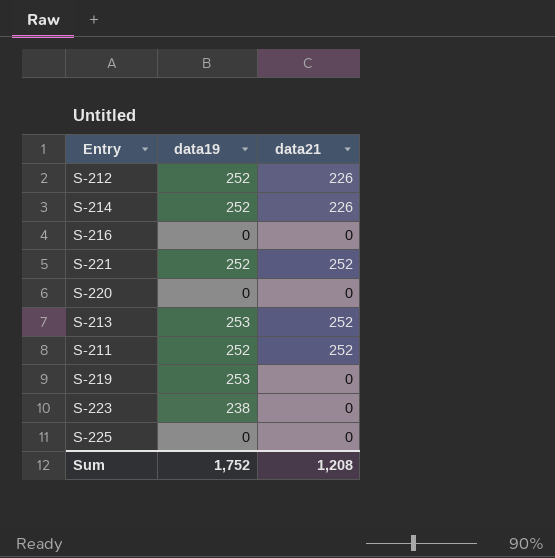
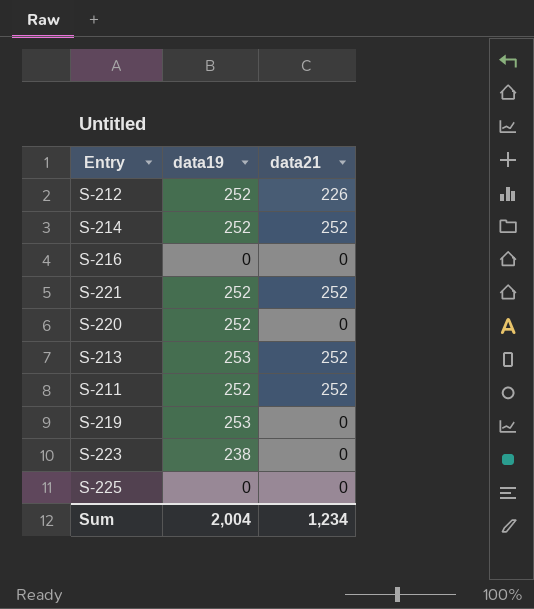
S-214 | data21: 226 -> 252
S-220 | data19: 0 -> 252
Sum | data19: 1,752 -> 2,004
Sum | data21: 1,208 -> 1,234

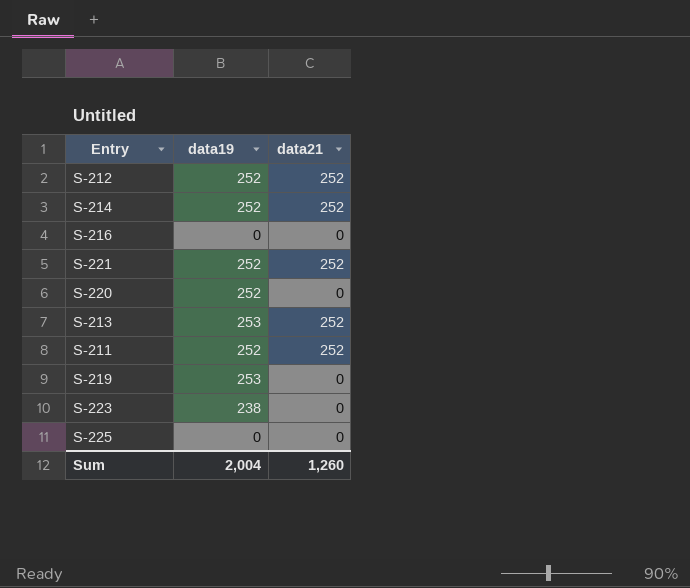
S-212 | data21: 226 -> 252
Sum | data21: 1,234 -> 1,260

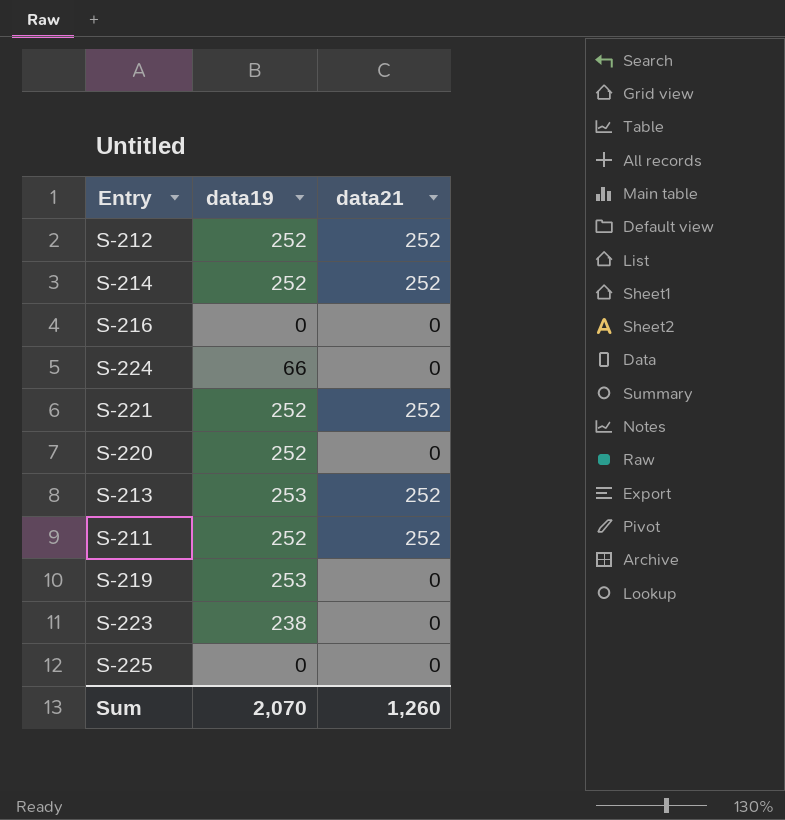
row S-224: none -> 66 | 0
Sum | data19: 2,004 -> 2,070

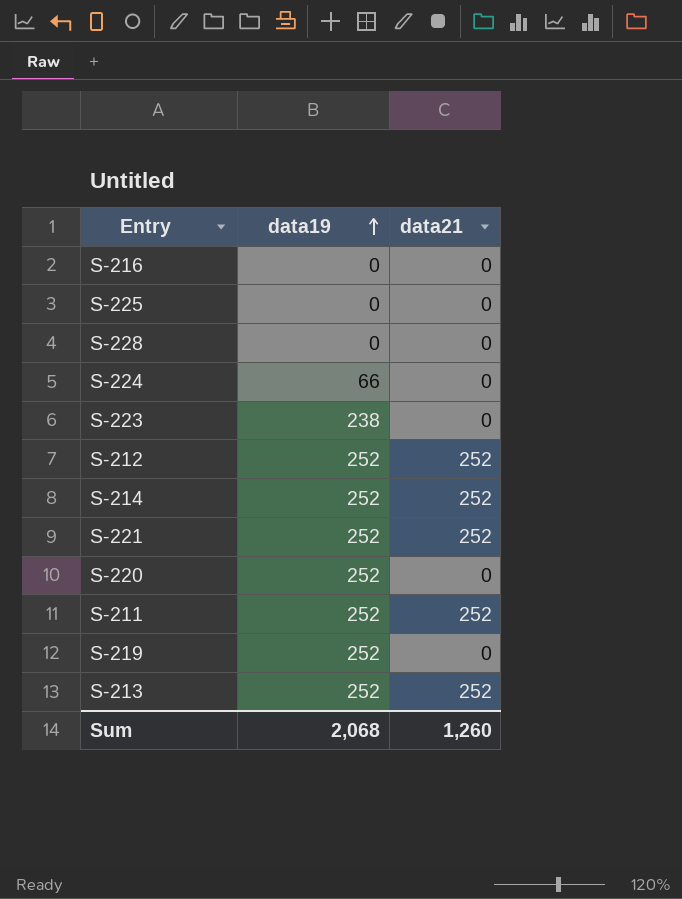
row order: none -> data19 ascending
row S-228: none -> 0 | 0
S-219 | data19: 253 -> 252
S-213 | data19: 253 -> 252
Sum | data19: 2,070 -> 2,068

